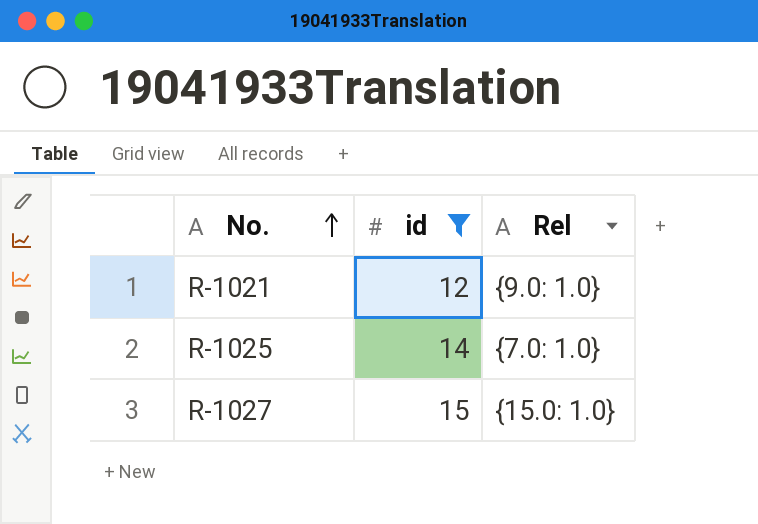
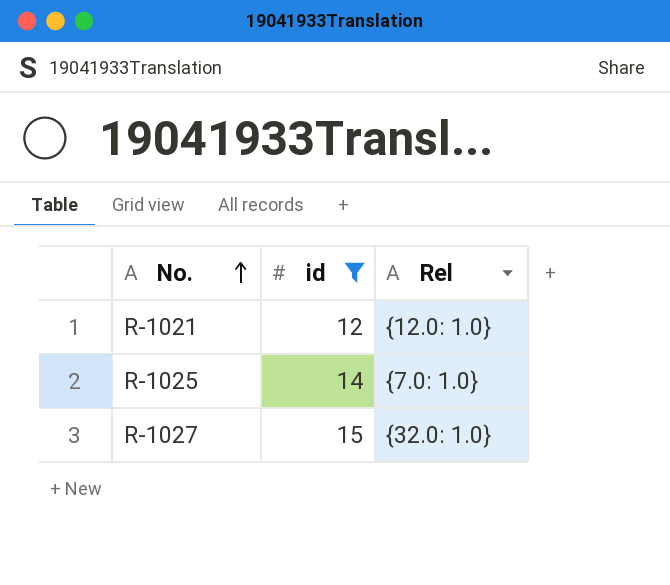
R-1021 | Rel: {9.0: 1.0} -> {12.0: 1.0}
R-1027 | Rel: {15.0: 1.0} -> {32.0: 1.0}

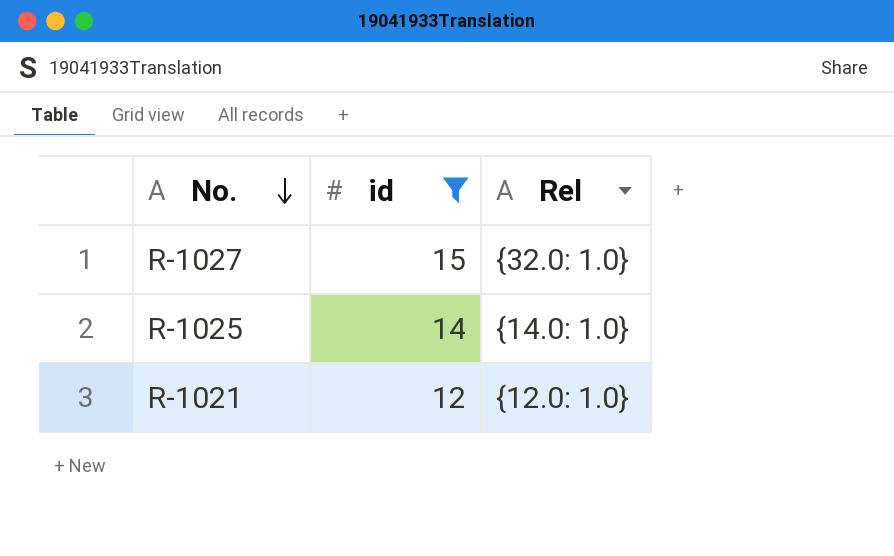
row order: No. ascending -> No. descending
R-1025 | Rel: {7.0: 1.0} -> {14.0: 1.0}

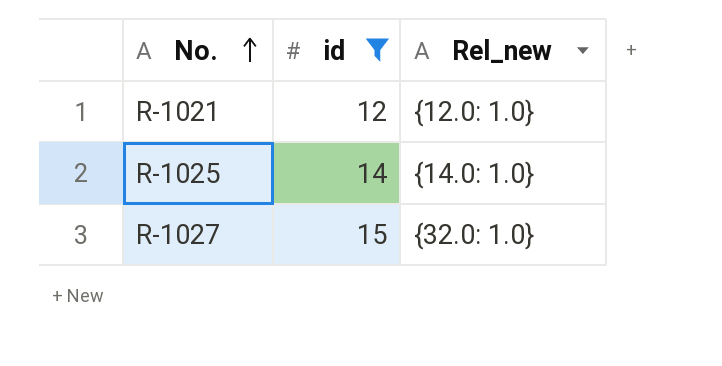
row order: No. descending -> No. ascending
column name: Rel -> Rel_new

